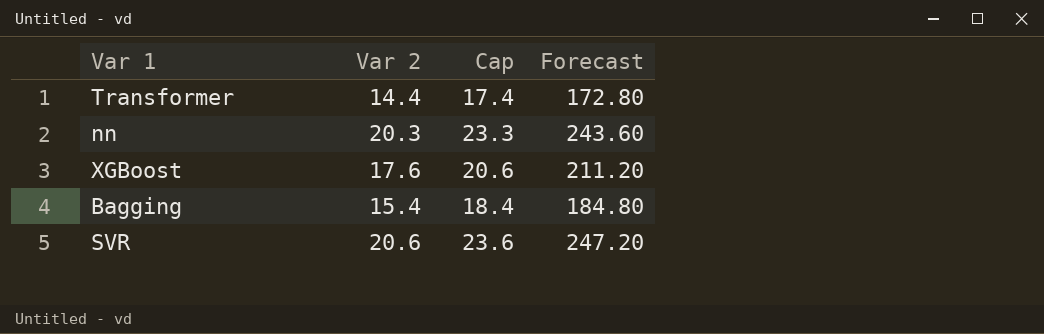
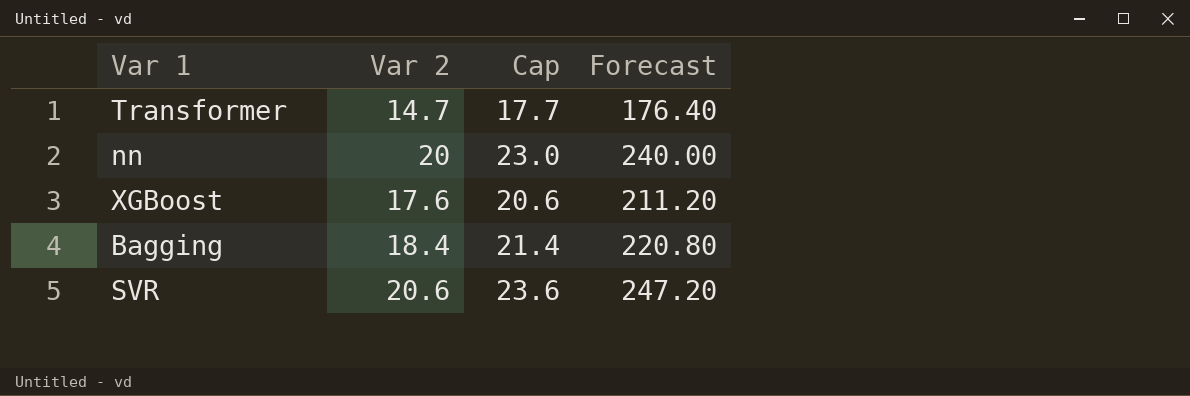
Transformer | Var 2: 14.4 -> 14.7
Transformer | Cap: 17.4 -> 17.7
Transformer | Forecast: 172.80 -> 176.40
nn | Var 2: 20.3 -> 20
nn | Cap: 23.3 -> 23.0
nn | Forecast: 243.60 -> 240.00
Bagging | Var 2: 15.4 -> 18.4
Bagging | Cap: 18.4 -> 21.4
Bagging | Forecast: 184.80 -> 220.80

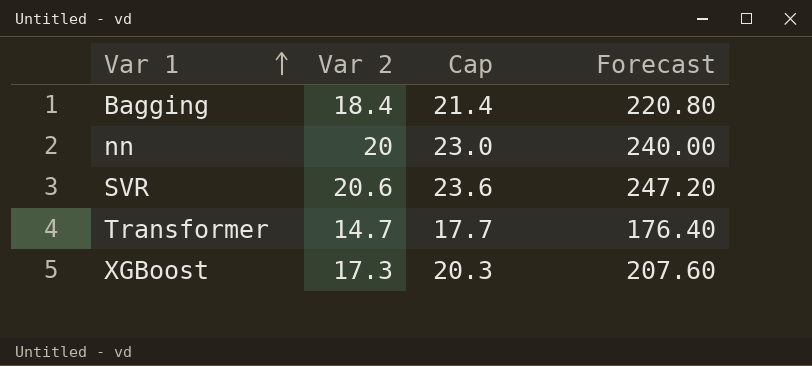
row order: none -> Var 1 ascending
XGBoost | Var 2: 17.6 -> 17.3
XGBoost | Cap: 20.6 -> 20.3
XGBoost | Forecast: 211.20 -> 207.60

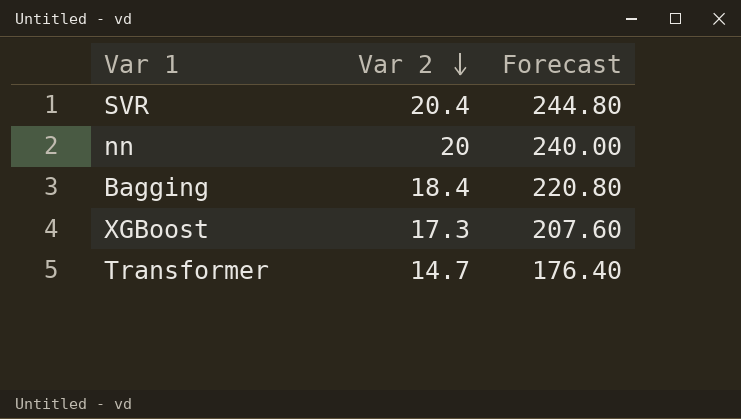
row order: Var 1 ascending -> Var 2 descending
column Cap | formula: [Var 2] + 3 -> none
SVR | Var 2: 20.6 -> 20.4
SVR | Forecast: 247.20 -> 244.80

